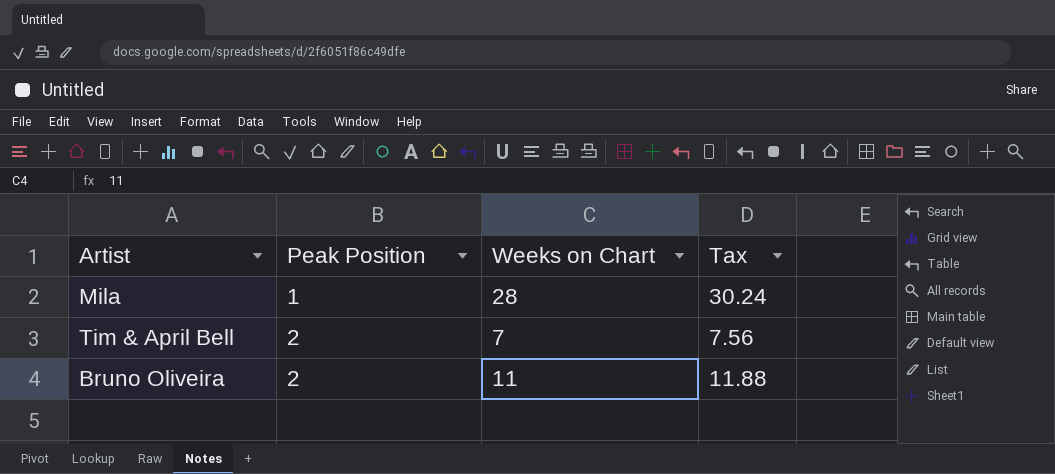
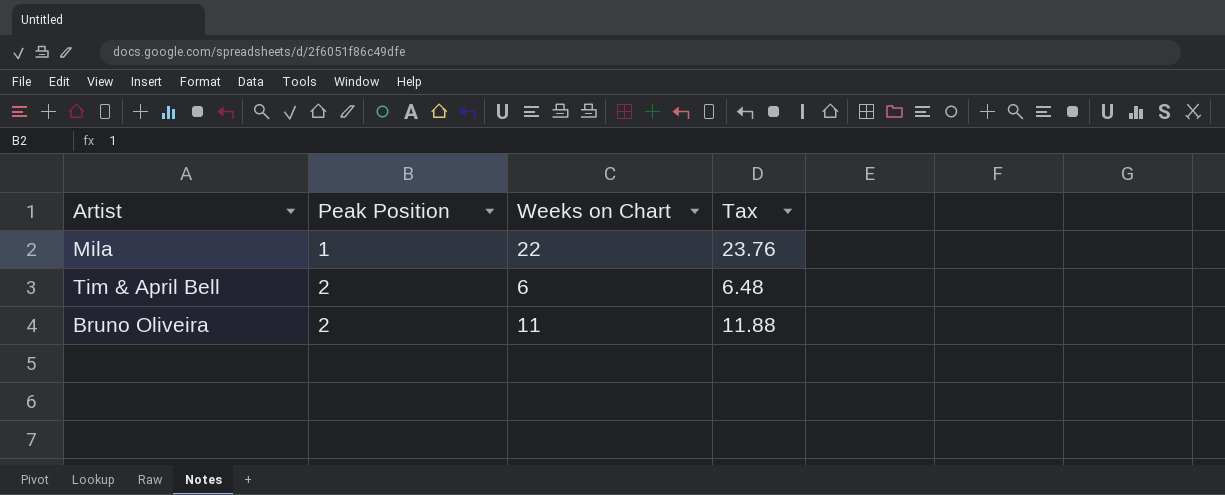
Mila | Weeks on Chart: 28 -> 22
Mila | Tax: 30.24 -> 23.76
Tim & April Bell | Weeks on Chart: 7 -> 6
Tim & April Bell | Tax: 7.56 -> 6.48

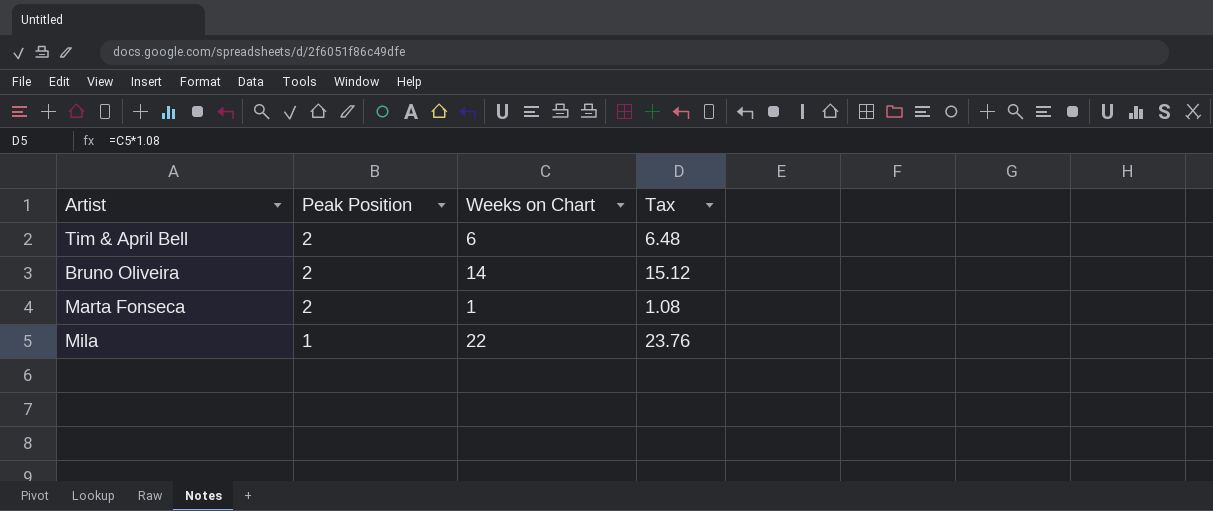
row order: Peak Position ascending -> Peak Position descending
Bruno Oliveira | Weeks on Chart: 11 -> 14
Bruno Oliveira | Tax: 11.88 -> 15.12
row Marta Fonseca: none -> 2 | 1 | 1.08

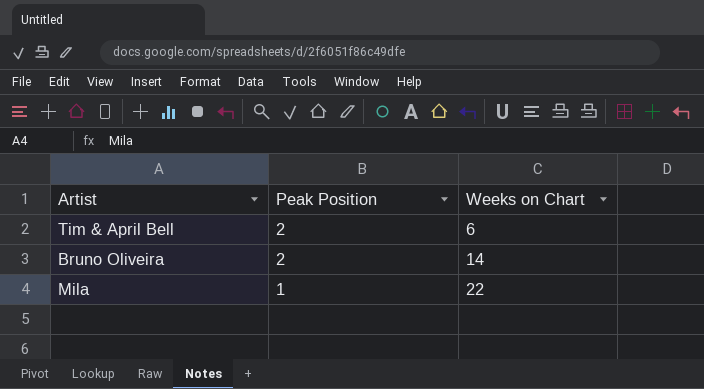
column Tax | formula: [Weeks on Chart] * 1.08 -> none
row Marta Fonseca: 2 | 1 | 1.08 -> none

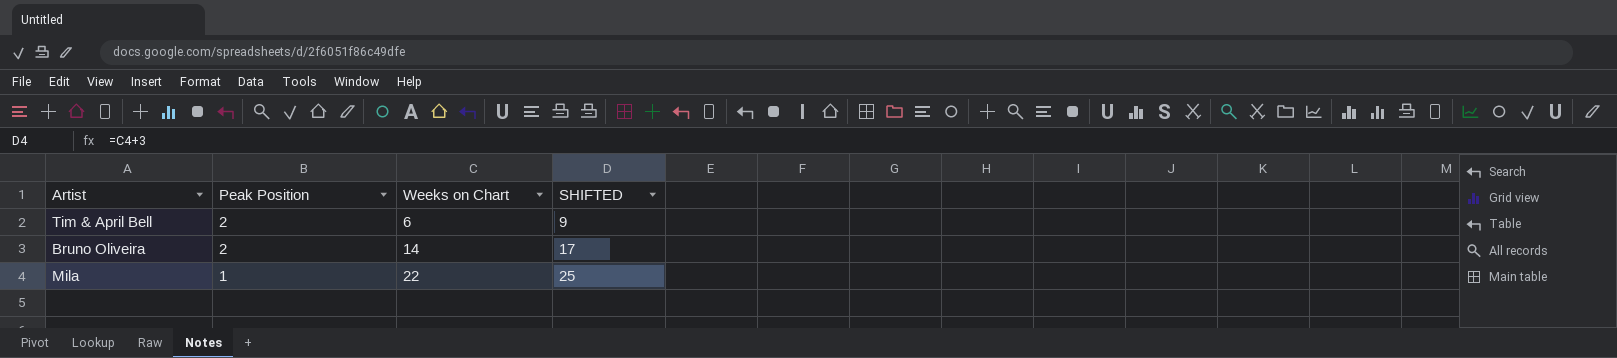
column SHIFTED | formula: none -> [Weeks on Chart] + 3

